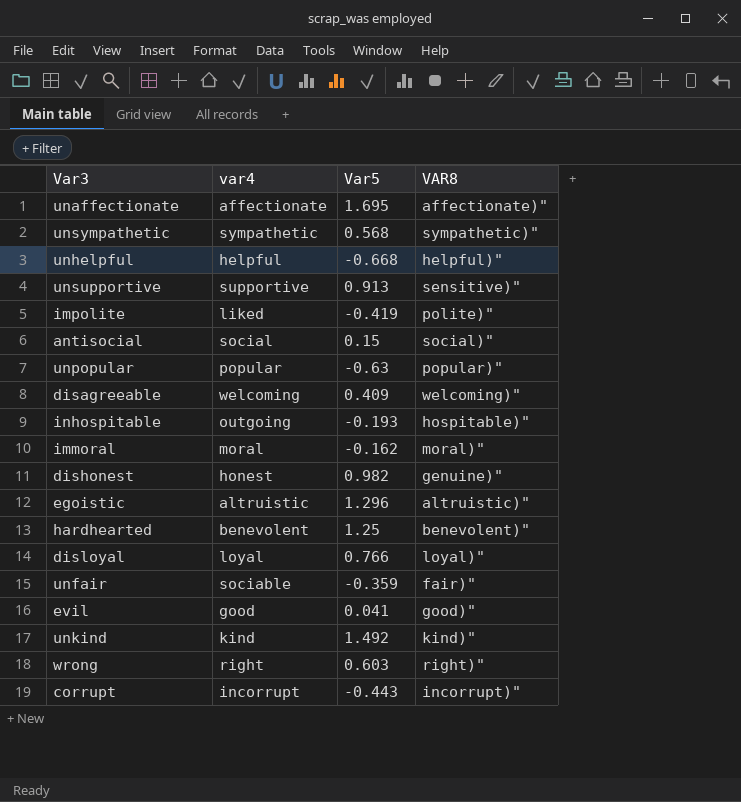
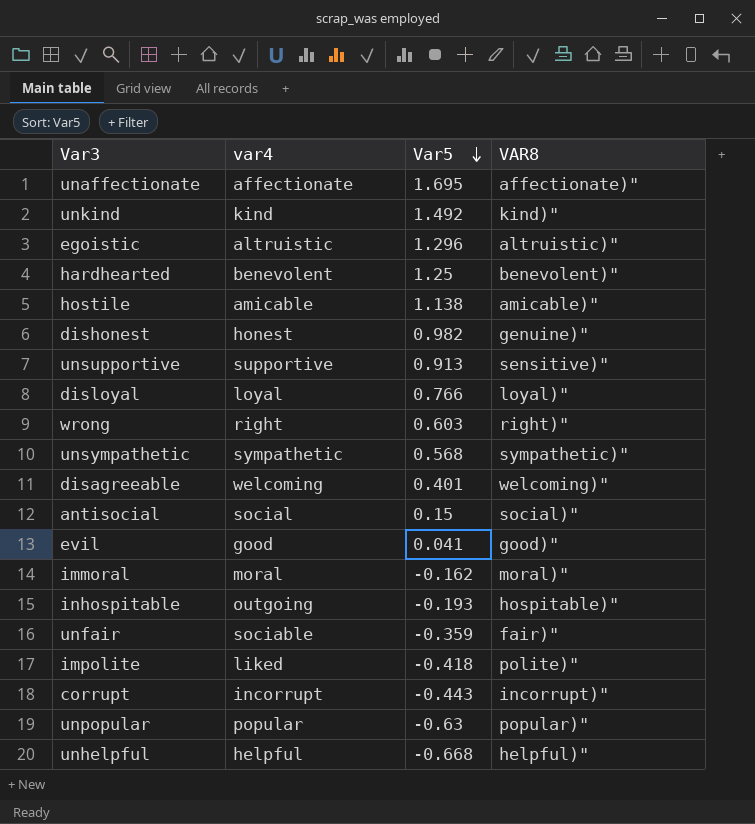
row order: none -> Var5 descending
row hostile: none -> amicable | 1.138 | amicable)"
disagreeable | Var5: 0.409 -> 0.401
impolite | Var5: -0.419 -> -0.418

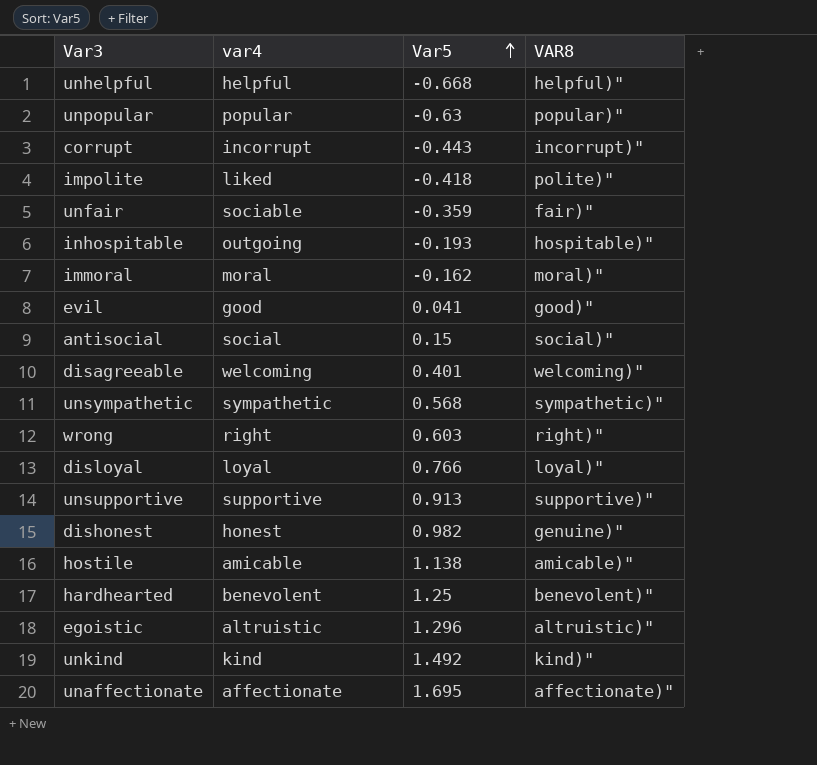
row order: Var5 descending -> Var5 ascending
unsupportive | VAR8: sensitive)" -> supportive)"

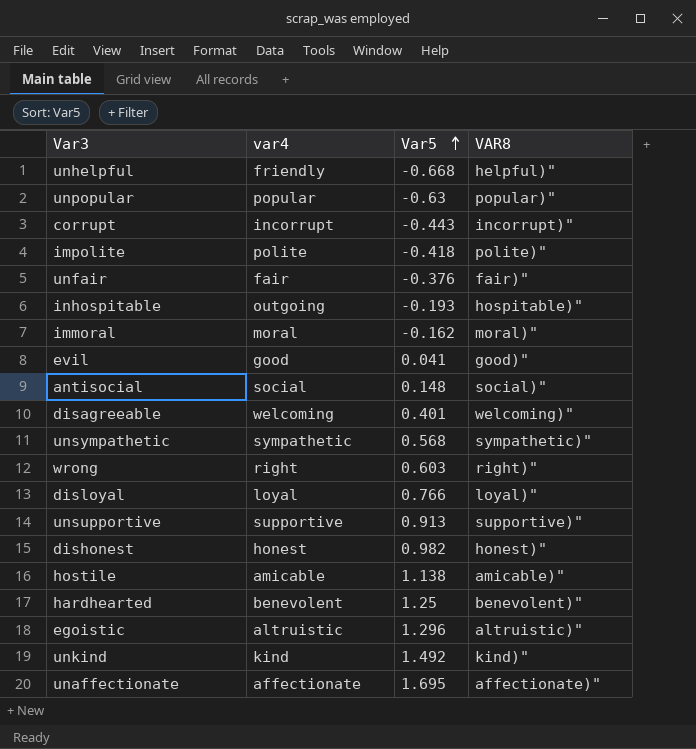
unhelpful | var4: helpful -> friendly
impolite | var4: liked -> polite
unfair | var4: sociable -> fair
unfair | Var5: -0.359 -> -0.376
antisocial | Var5: 0.15 -> 0.148
dishonest | VAR8: genuine)" -> honest)"

